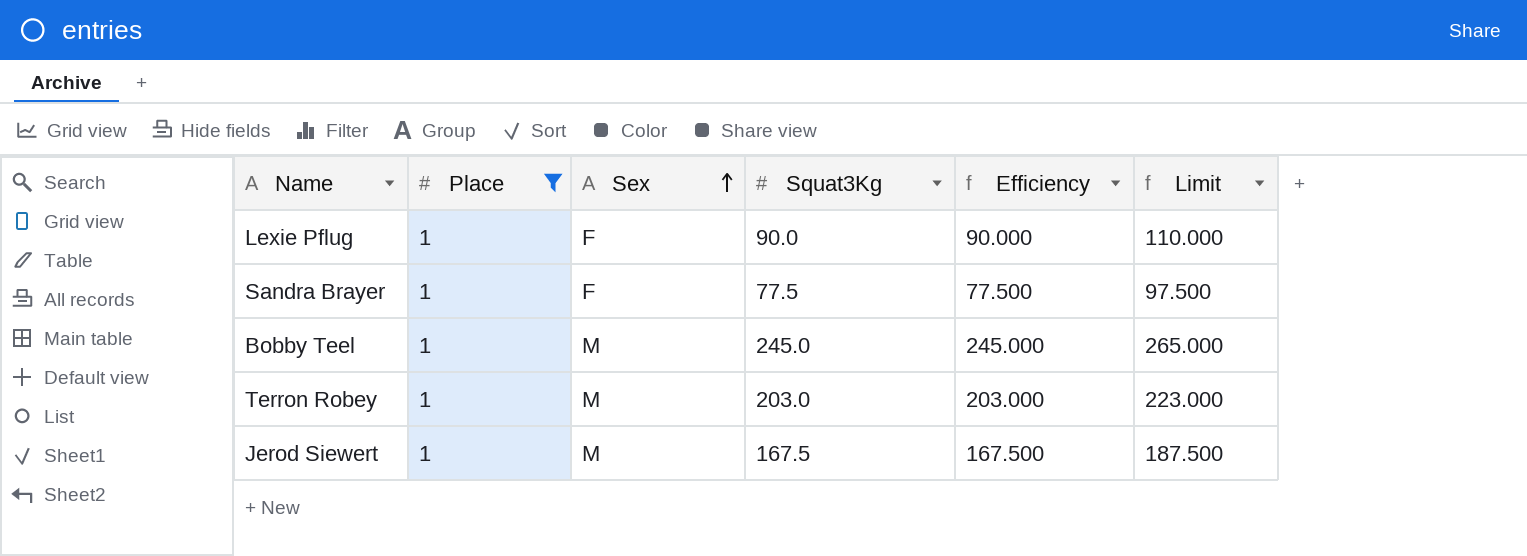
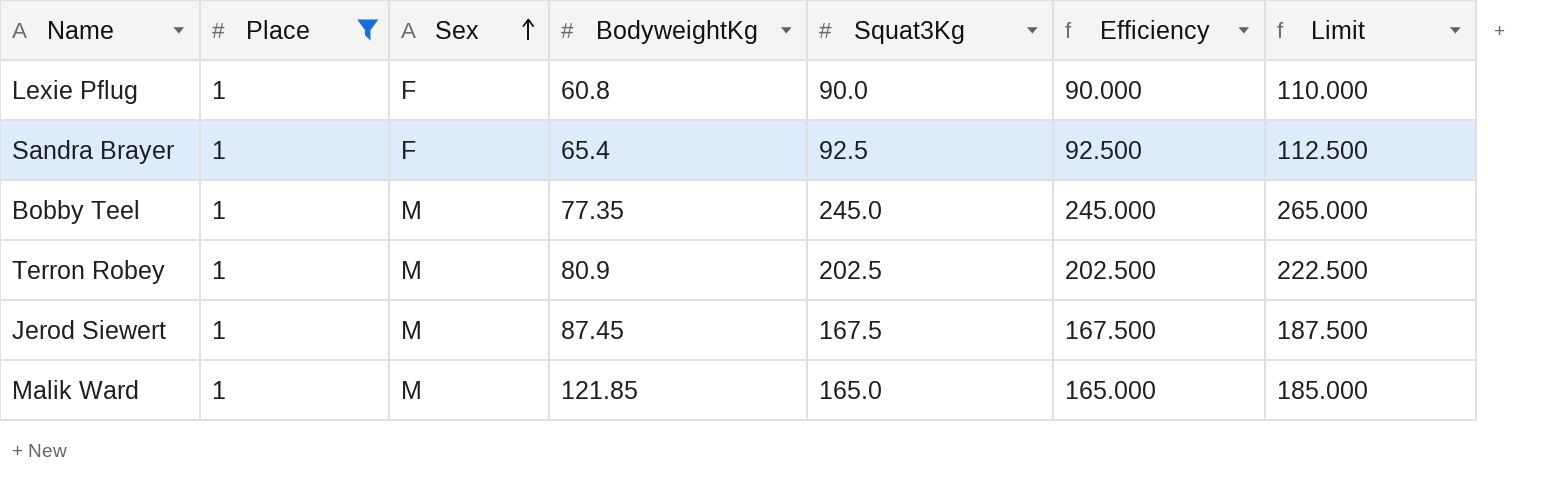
column BodyweightKg | position: none -> 4
Sandra Brayer | Squat3Kg: 77.5 -> 92.5
Sandra Brayer | Efficiency: 77.500 -> 92.500
Sandra Brayer | Limit: 97.500 -> 112.500
Terron Robey | Squat3Kg: 203.0 -> 202.5
Terron Robey | Efficiency: 203.000 -> 202.500
Terron Robey | Limit: 223.000 -> 222.500
row Malik Ward: none -> 1 | M | 121.85 | 165.0 | 165.000 | 185.000

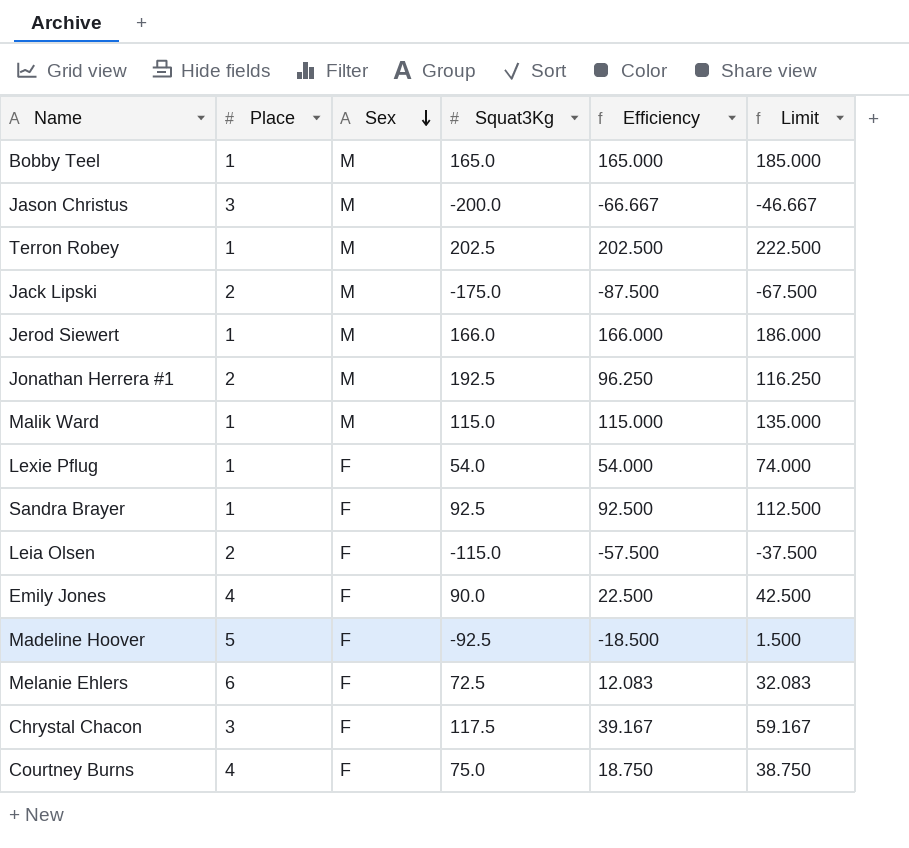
filter: Place = 1 -> none
row order: Sex ascending -> Sex descending
column BodyweightKg | position: 4 -> none
Bobby Teel | Squat3Kg: 245.0 -> 165.0
Bobby Teel | Efficiency: 245.000 -> 165.000
Bobby Teel | Limit: 265.000 -> 185.000
Jerod Siewert | Squat3Kg: 167.5 -> 166.0
Jerod Siewert | Efficiency: 167.500 -> 166.000
Jerod Siewert | Limit: 187.500 -> 186.000
Malik Ward | Squat3Kg: 165.0 -> 115.0
Malik Ward | Efficiency: 165.000 -> 115.000
Malik Ward | Limit: 185.000 -> 135.000
Lexie Pflug | Squat3Kg: 90.0 -> 54.0
Lexie Pflug | Efficiency: 90.000 -> 54.000
Lexie Pflug | Limit: 110.000 -> 74.000

